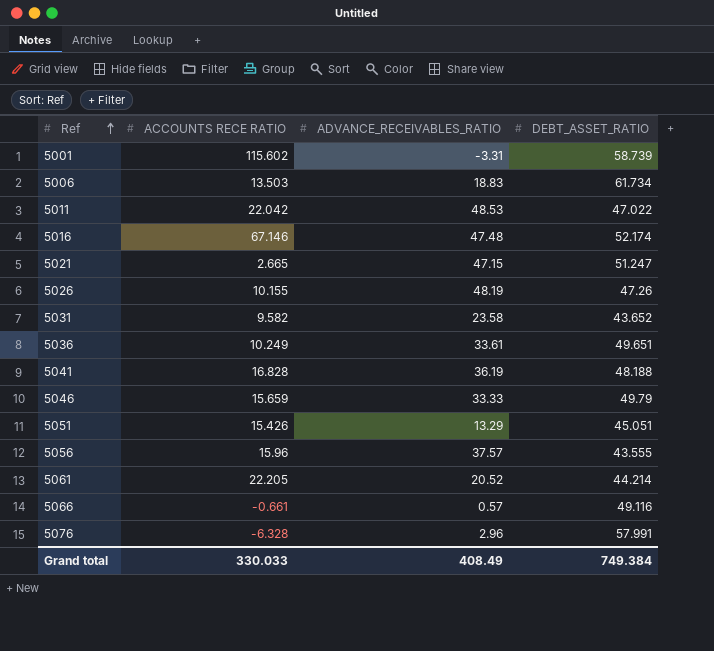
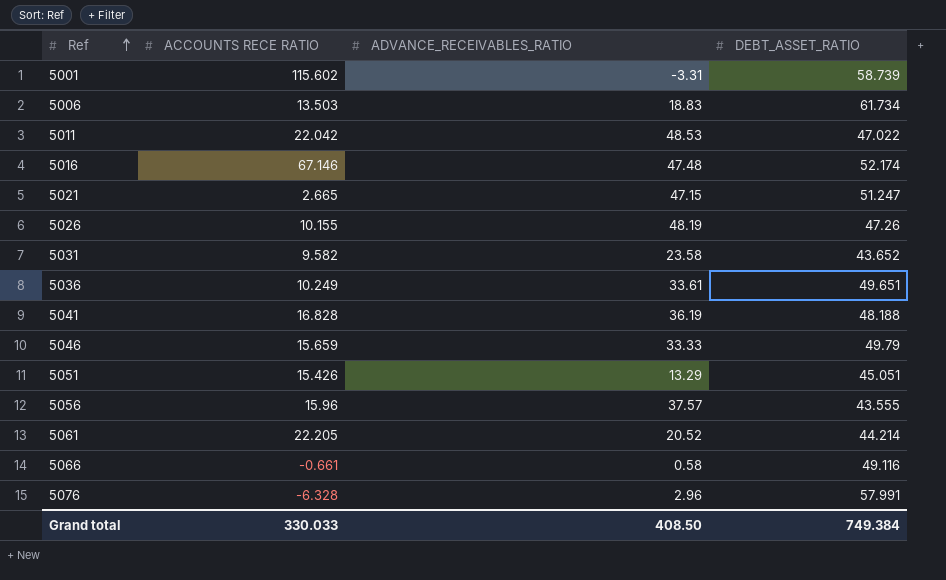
5066 | ADVANCE_RECEIVABLES_RATIO: 0.57 -> 0.58
Grand total | ADVANCE_RECEIVABLES_RATIO: 408.49 -> 408.50

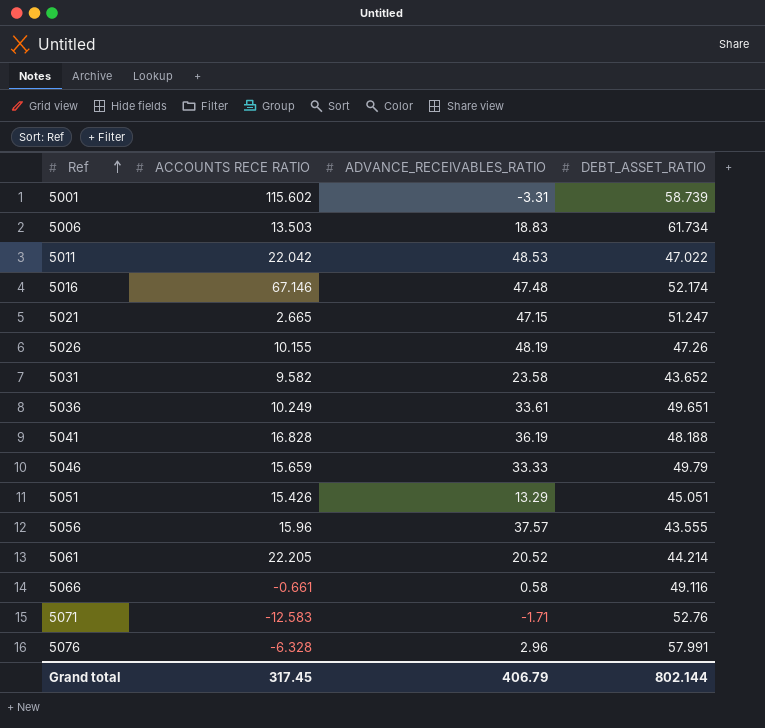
row 5071: none -> -12.583 | -1.71 | 52.76
Grand total | ACCOUNTS RECE RATIO: 330.033 -> 317.45
Grand total | ADVANCE_RECEIVABLES_RATIO: 408.50 -> 406.79
Grand total | DEBT_ASSET_RATIO: 749.384 -> 802.144

